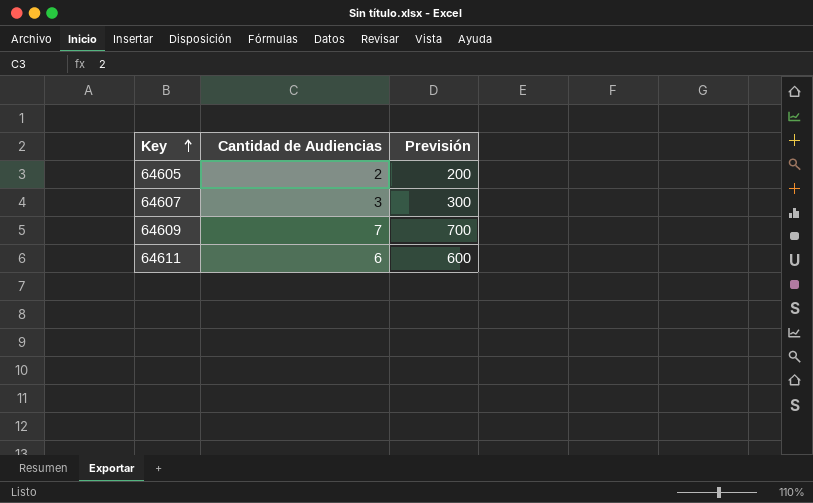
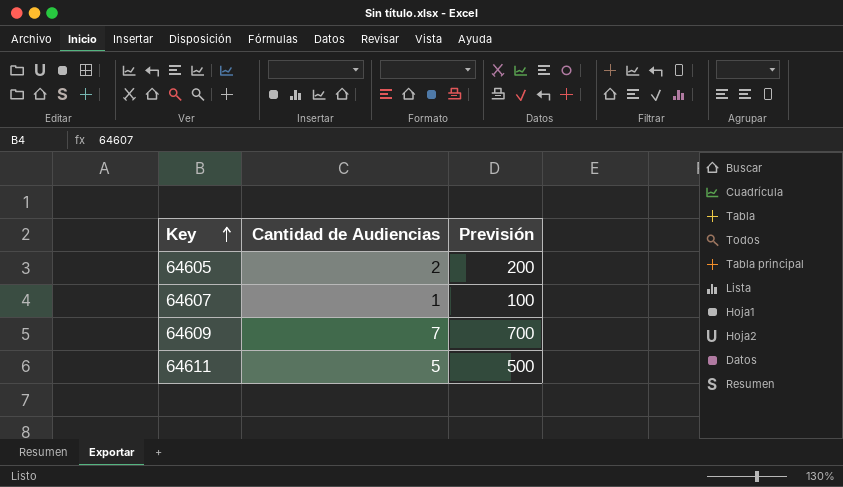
64607 | Cantidad de Audiencias: 3 -> 1
64607 | Previsión: 300 -> 100
64611 | Cantidad de Audiencias: 6 -> 5
64611 | Previsión: 600 -> 500

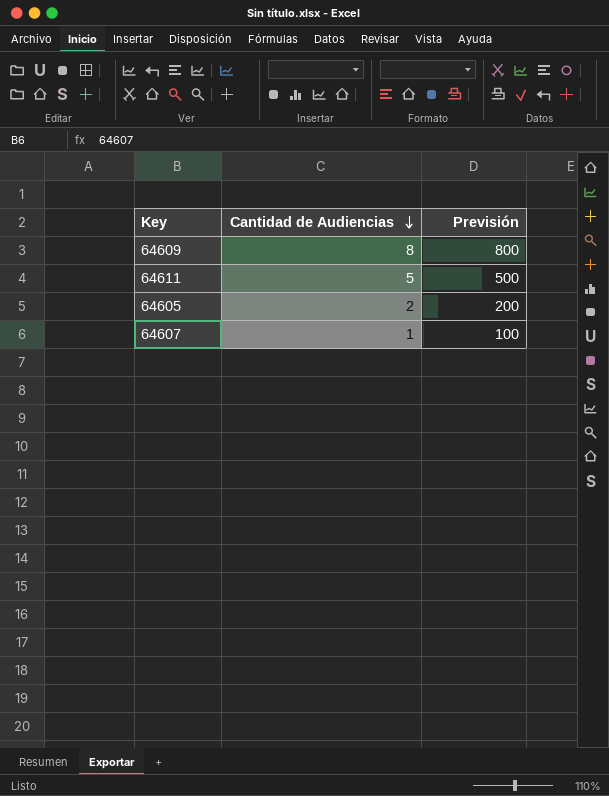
row order: Key ascending -> Cantidad de Audiencias descending
64609 | Cantidad de Audiencias: 7 -> 8
64609 | Previsión: 700 -> 800

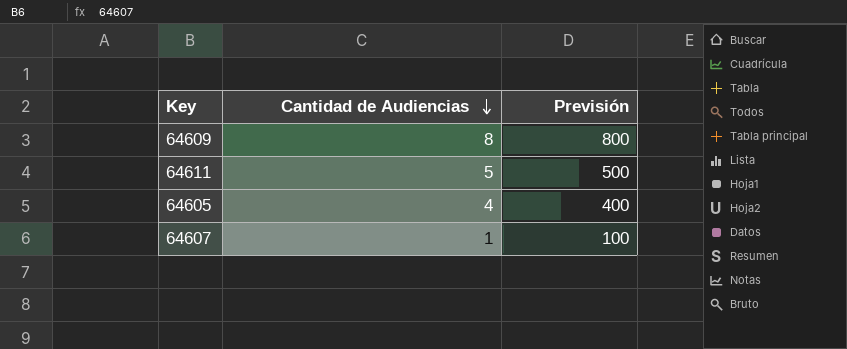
64605 | Cantidad de Audiencias: 2 -> 4
64605 | Previsión: 200 -> 400

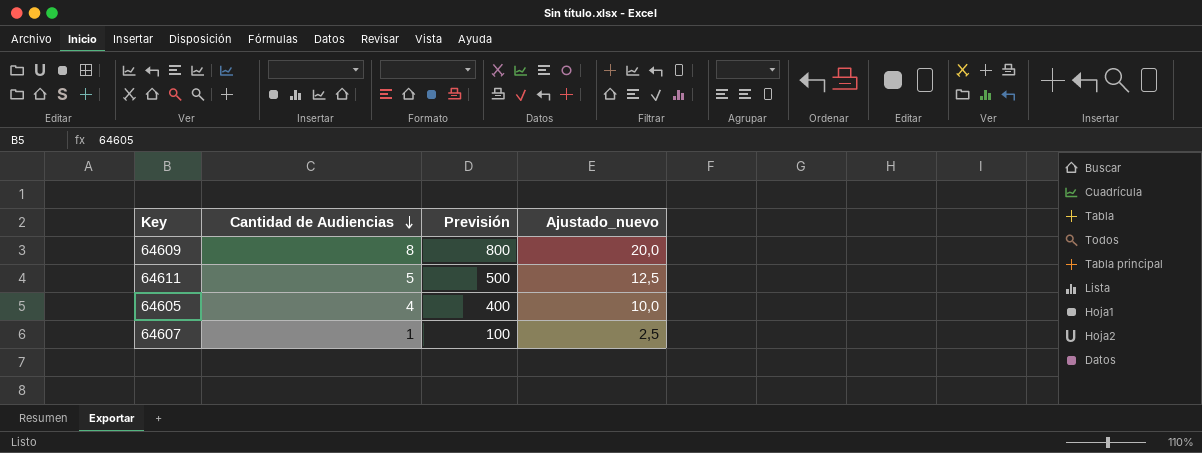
column Ajustado_nuevo | formula: none -> [Cantidad de Audiencias] * 2,5

